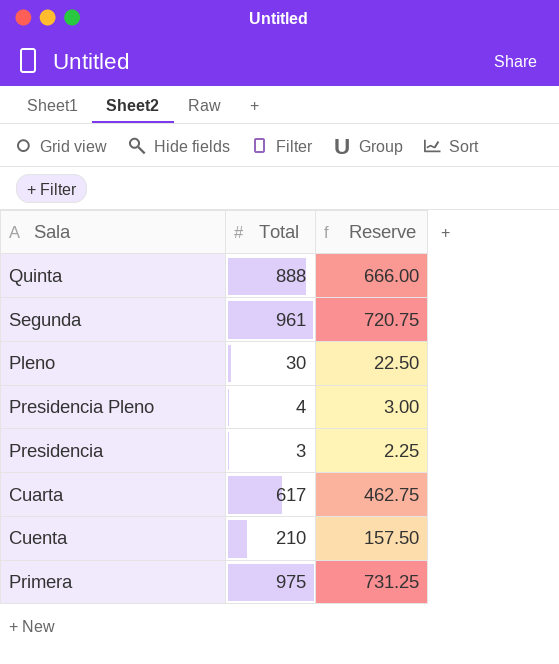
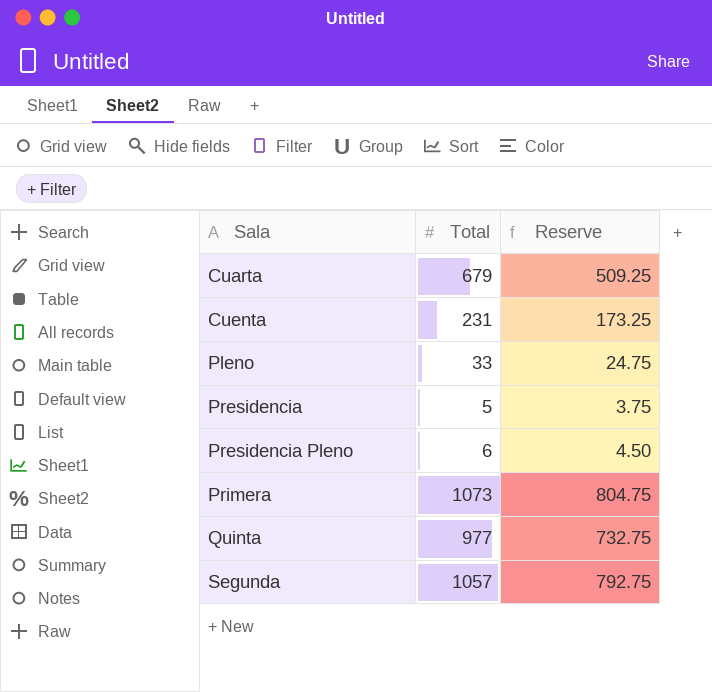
row order: none -> Sala ascending
Cuarta | Total: 617 -> 679
Cuarta | Reserve: 462.75 -> 509.25
Cuenta | Total: 210 -> 231
Cuenta | Reserve: 157.50 -> 173.25
Pleno | Total: 30 -> 33
Pleno | Reserve: 22.50 -> 24.75
Presidencia | Total: 3 -> 5
Presidencia | Reserve: 2.25 -> 3.75
Presidencia Pleno | Total: 4 -> 6
Presidencia Pleno | Reserve: 3.00 -> 4.50
Primera | Total: 975 -> 1073
Primera | Reserve: 731.25 -> 804.75
Quinta | Total: 888 -> 977
Quinta | Reserve: 666.00 -> 732.75
Segunda | Total: 961 -> 1057
Segunda | Reserve: 720.75 -> 792.75

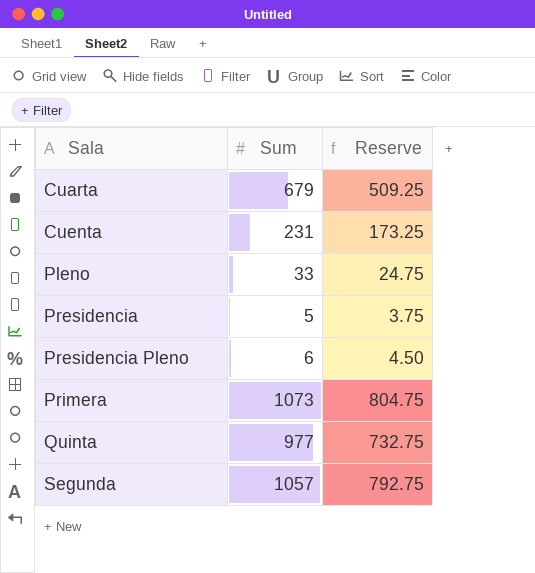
column name: Total -> Sum

